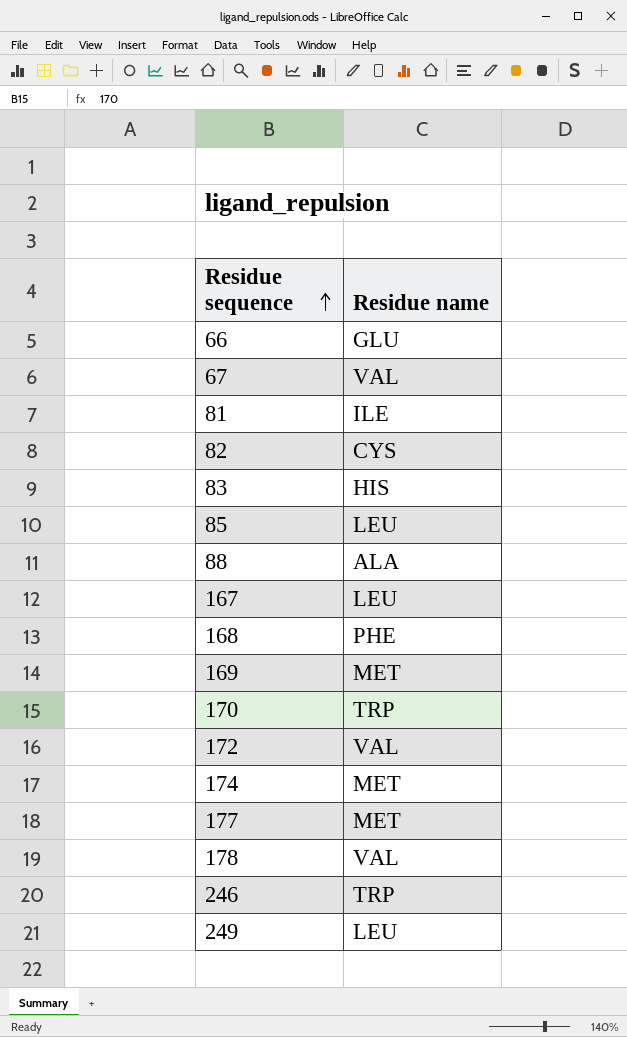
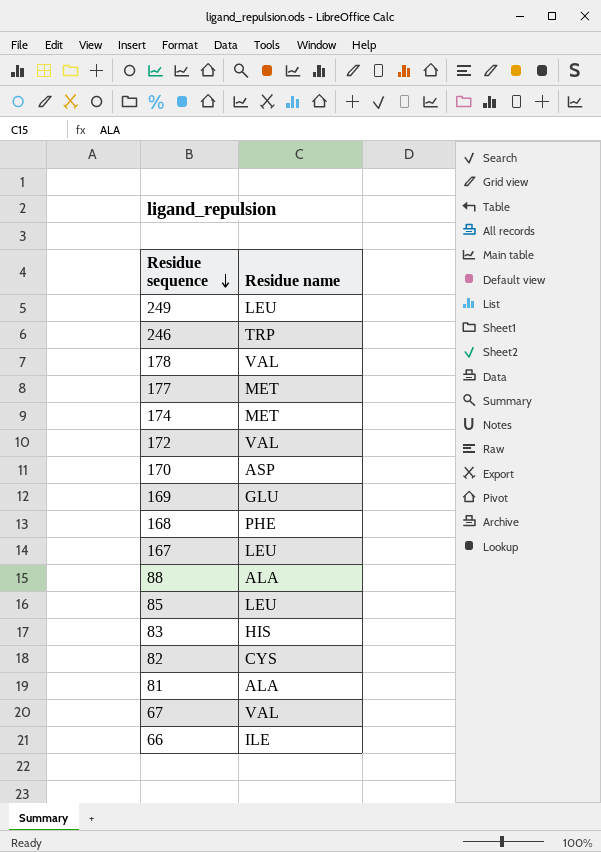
row order: Residue sequence ascending -> Residue sequence descending
170 | Residue name: TRP -> ASP
169 | Residue name: MET -> GLU
81 | Residue name: ILE -> ALA
66 | Residue name: GLU -> ILE

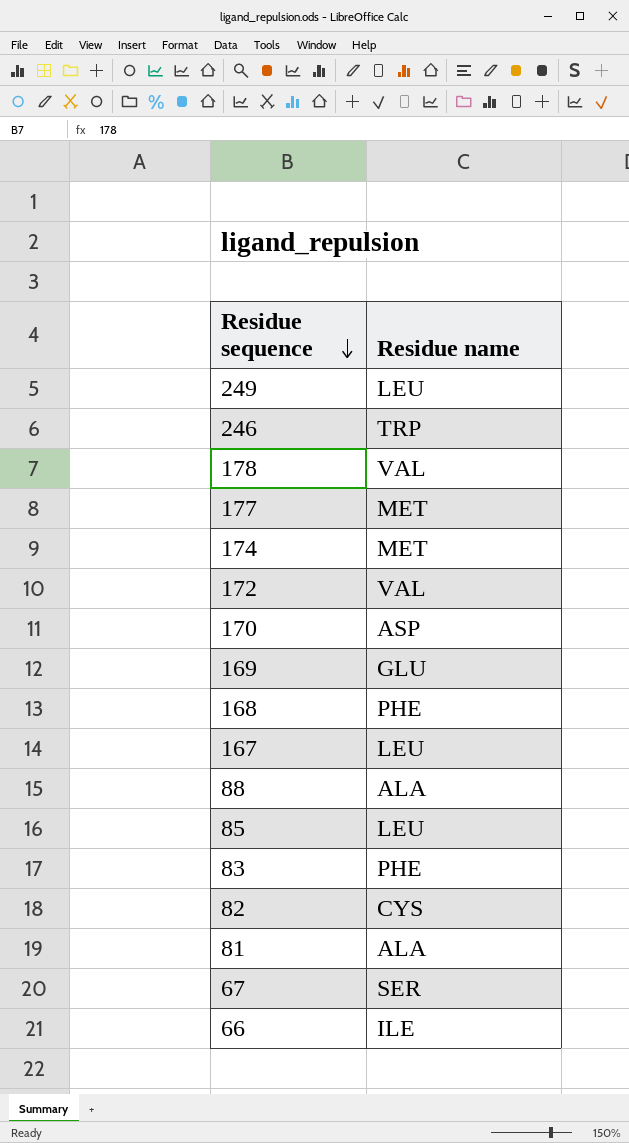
83 | Residue name: HIS -> PHE
67 | Residue name: VAL -> SER

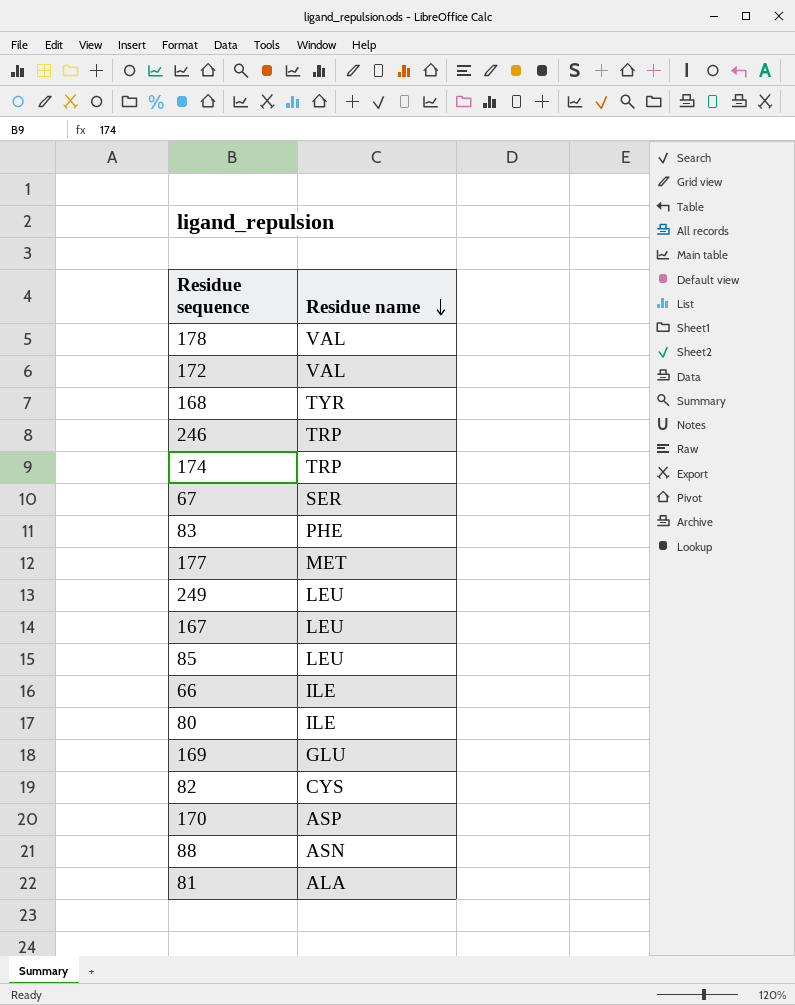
row order: Residue sequence descending -> Residue name descending
168 | Residue name: PHE -> TYR
174 | Residue name: MET -> TRP
row 80: none -> ILE
88 | Residue name: ALA -> ASN

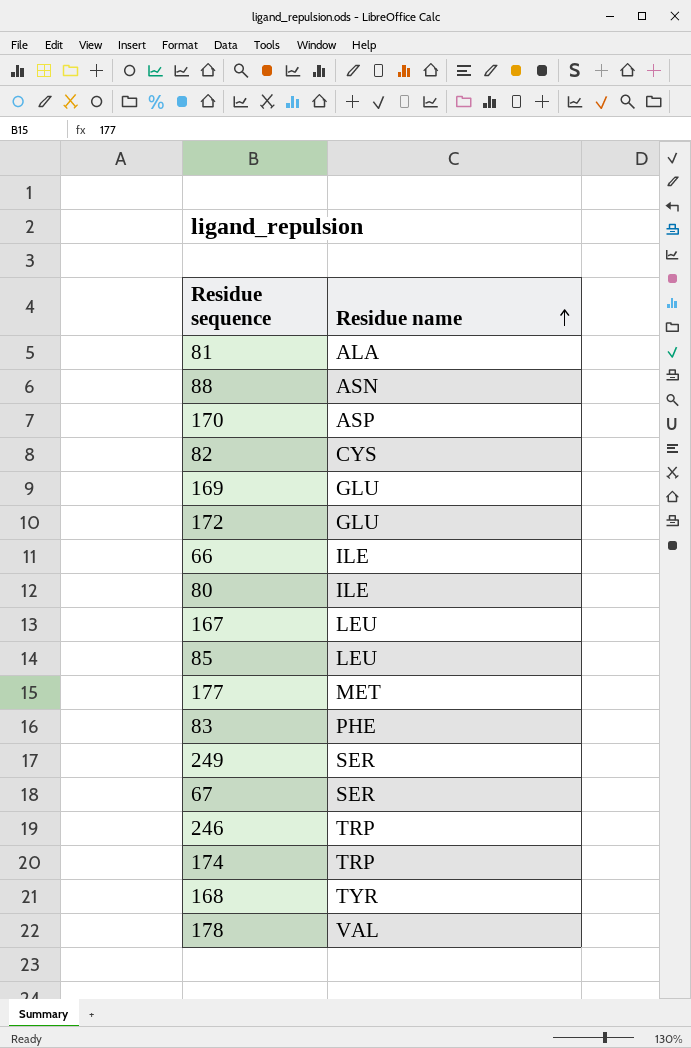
row order: Residue name descending -> Residue name ascending
172 | Residue name: VAL -> GLU
249 | Residue name: LEU -> SER

